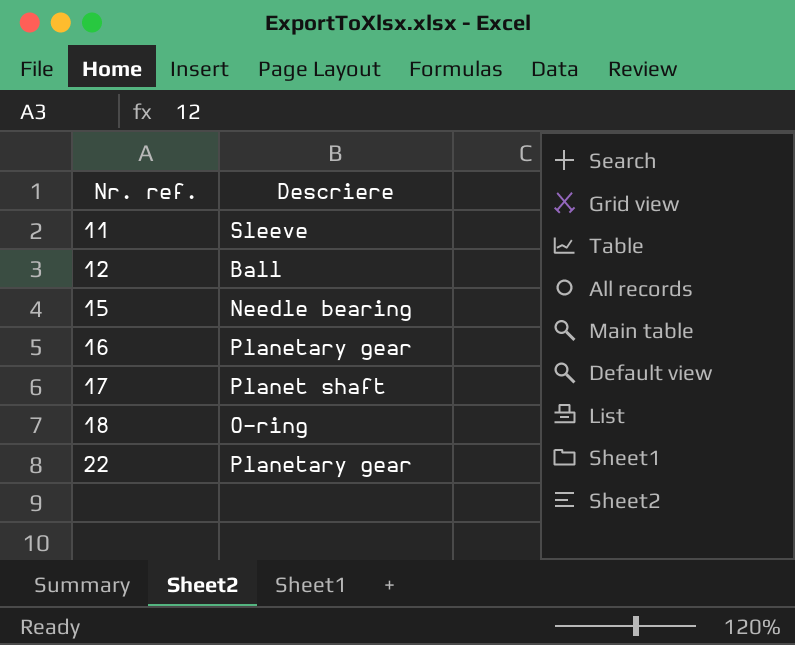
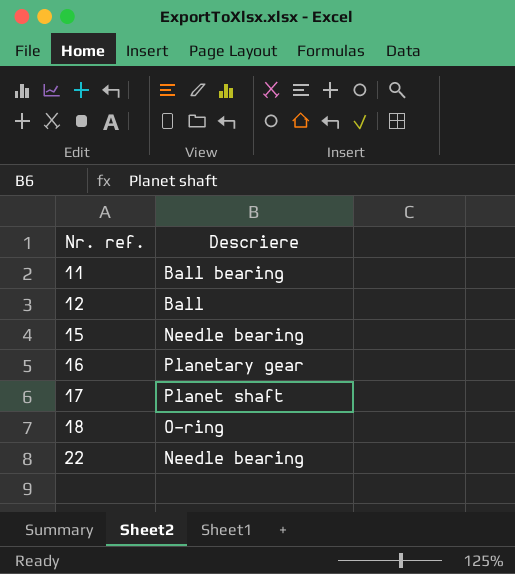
11 | Descriere: Sleeve -> Ball bearing
22 | Descriere: Planetary gear -> Needle bearing

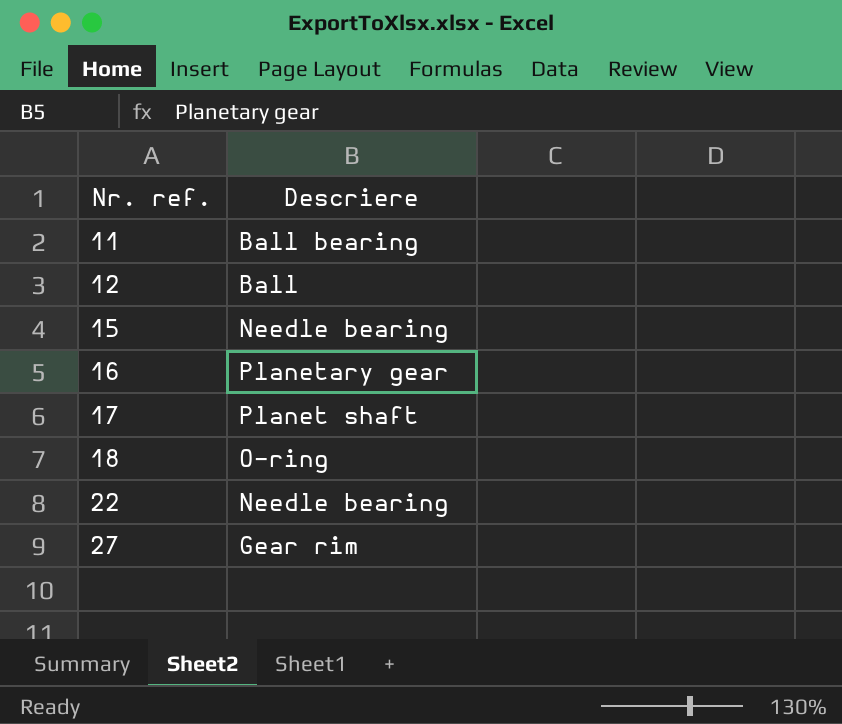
row 27: none -> Gear rim

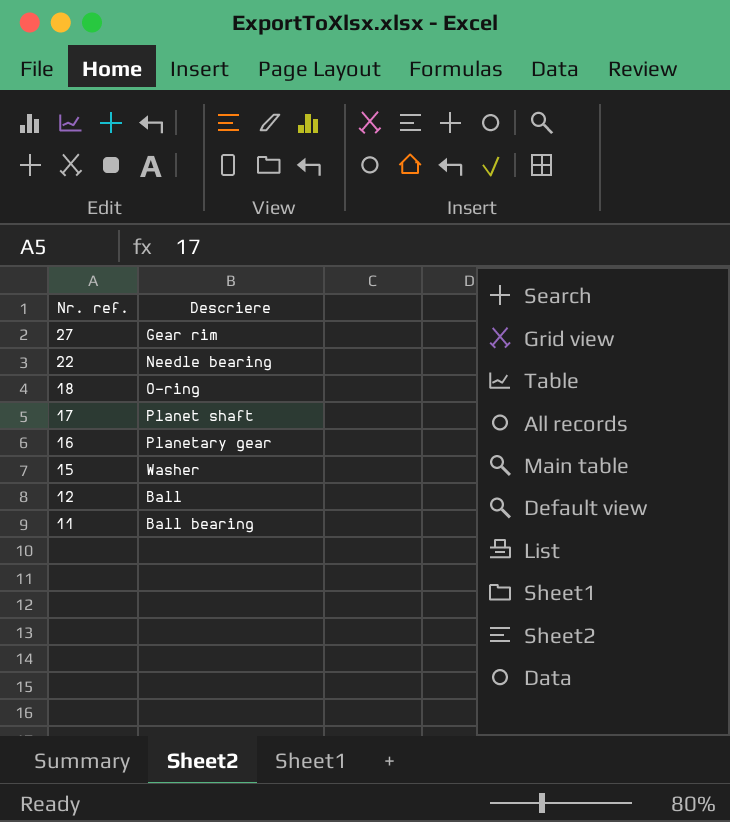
row order: Nr. ref. ascending -> Nr. ref. descending
15 | Descriere: Needle bearing -> Washer

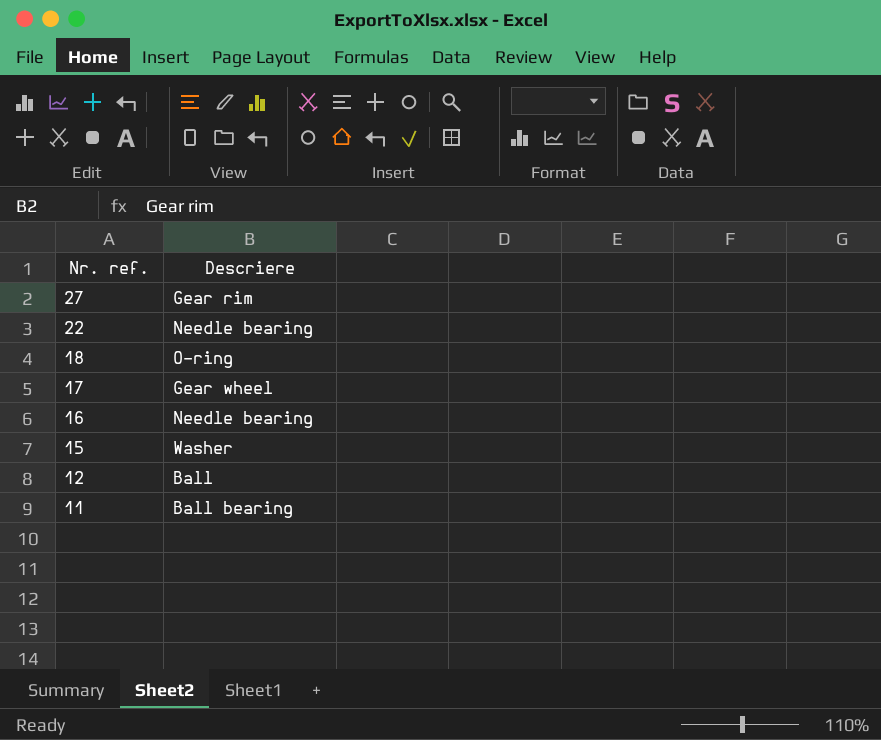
17 | Descriere: Planet shaft -> Gear wheel
16 | Descriere: Planetary gear -> Needle bearing

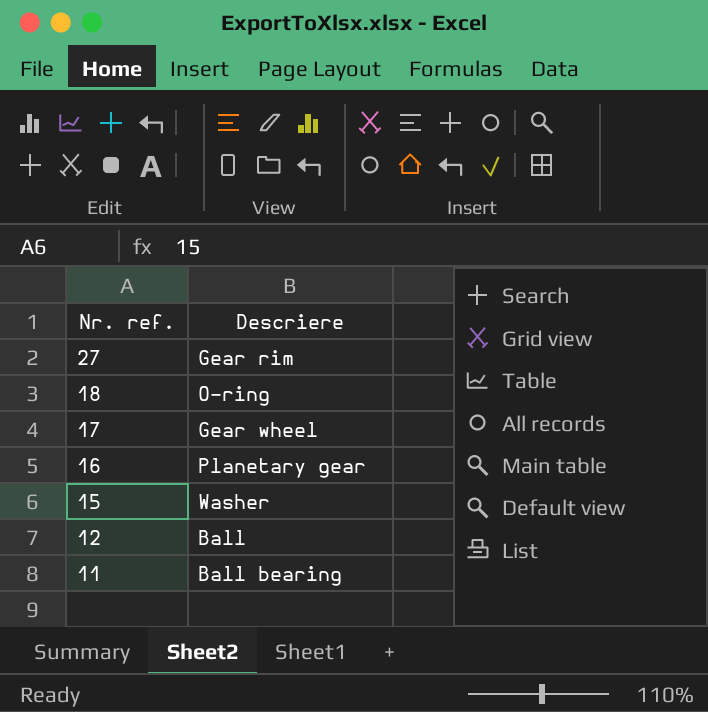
row 22: Needle bearing -> none
16 | Descriere: Needle bearing -> Planetary gear

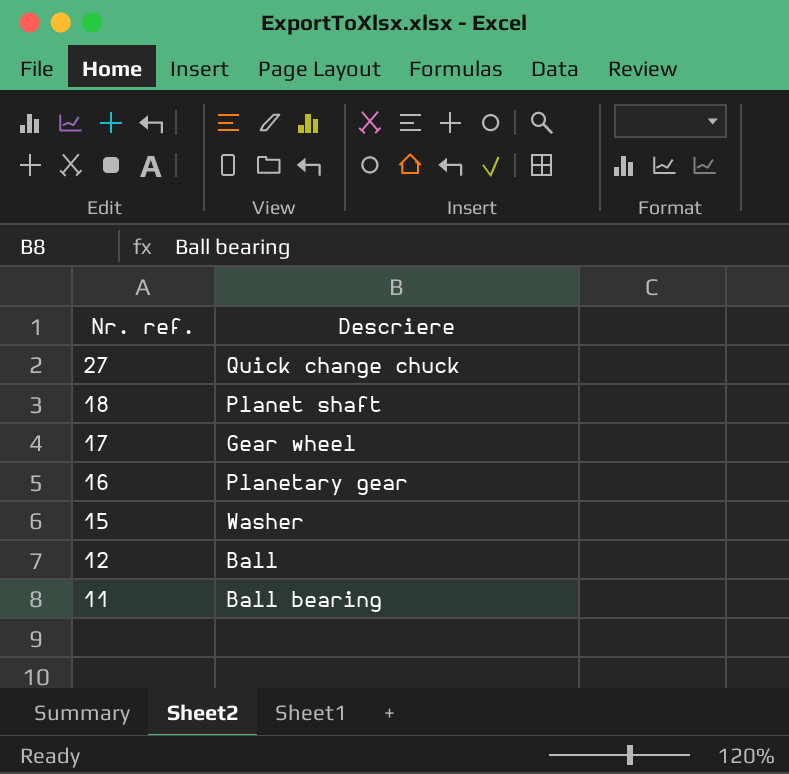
27 | Descriere: Gear rim -> Quick change chuck
18 | Descriere: O-ring -> Planet shaft

